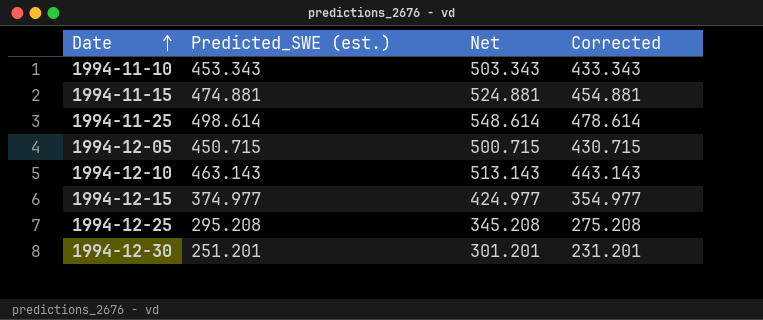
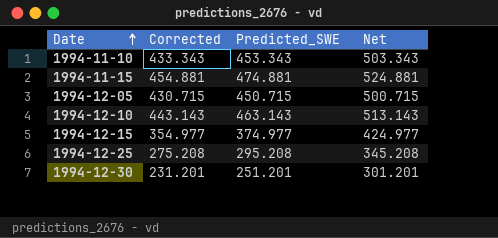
column Corrected | position: 4 -> 2
column name: Predicted_SWE (est.) -> Predicted_SWE
row 1994-11-25: 498.614 | 548.614 | 478.614 -> none

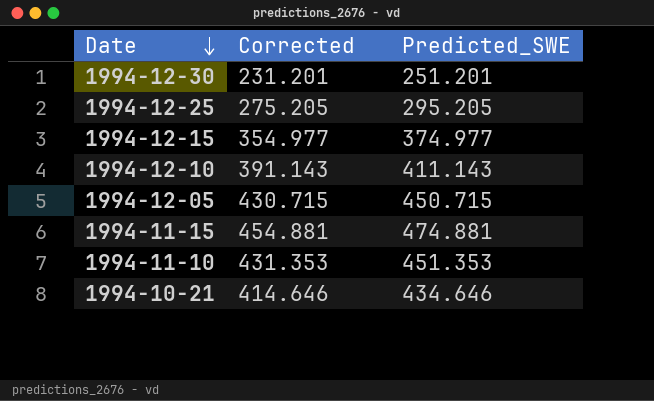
row order: Date ascending -> Date descending
column Net | formula: [Predicted_SWE] + 50 -> none
1994-12-25 | Corrected: 275.208 -> 275.205
1994-12-25 | Predicted_SWE: 295.208 -> 295.205
1994-12-10 | Corrected: 443.143 -> 391.143
1994-12-10 | Predicted_SWE: 463.143 -> 411.143
1994-11-10 | Corrected: 433.343 -> 431.353
1994-11-10 | Predicted_SWE: 453.343 -> 451.353
row 1994-10-21: none -> 414.646 | 434.646

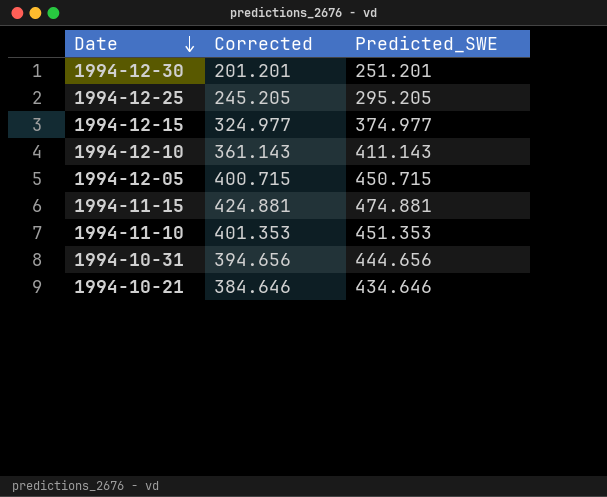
column Corrected | formula: [Predicted_SWE] - 20 -> [Predicted_SWE] - 50
row 1994-10-31: none -> 394.656 | 444.656

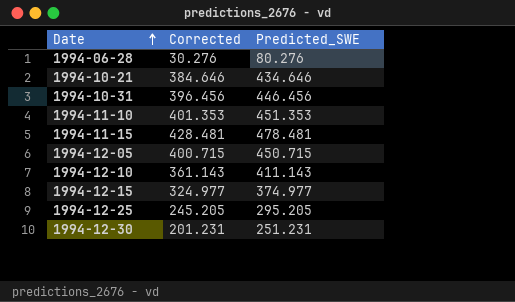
row order: Date descending -> Date ascending
row 1994-06-28: none -> 30.276 | 80.276
1994-10-31 | Corrected: 394.656 -> 396.456
1994-10-31 | Predicted_SWE: 444.656 -> 446.456
1994-11-15 | Corrected: 424.881 -> 428.481
1994-11-15 | Predicted_SWE: 474.881 -> 478.481
1994-12-30 | Corrected: 201.201 -> 201.231
1994-12-30 | Predicted_SWE: 251.201 -> 251.231

